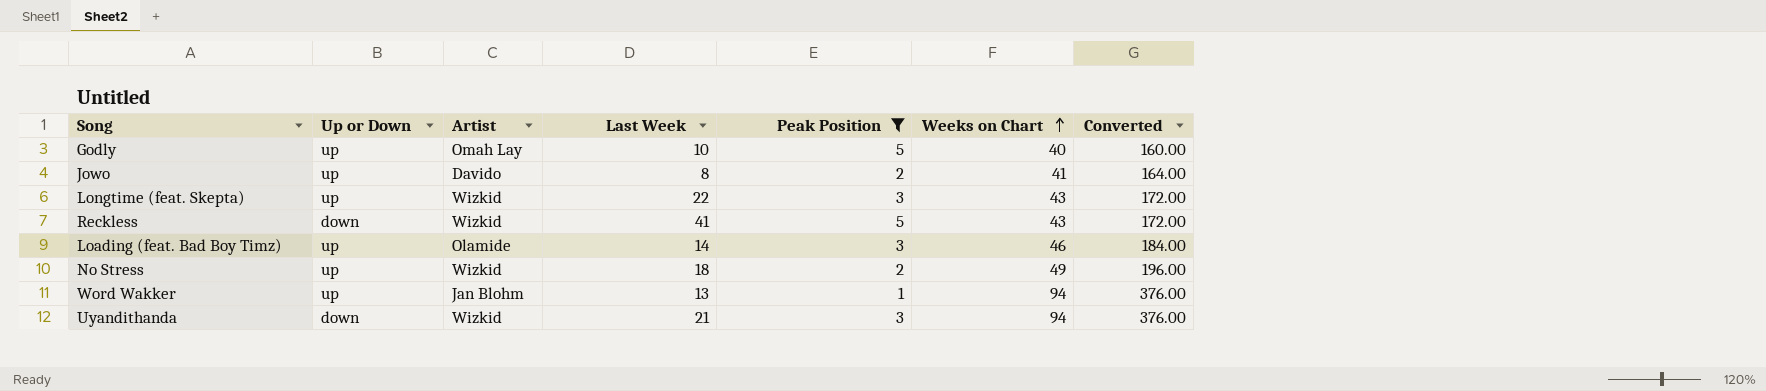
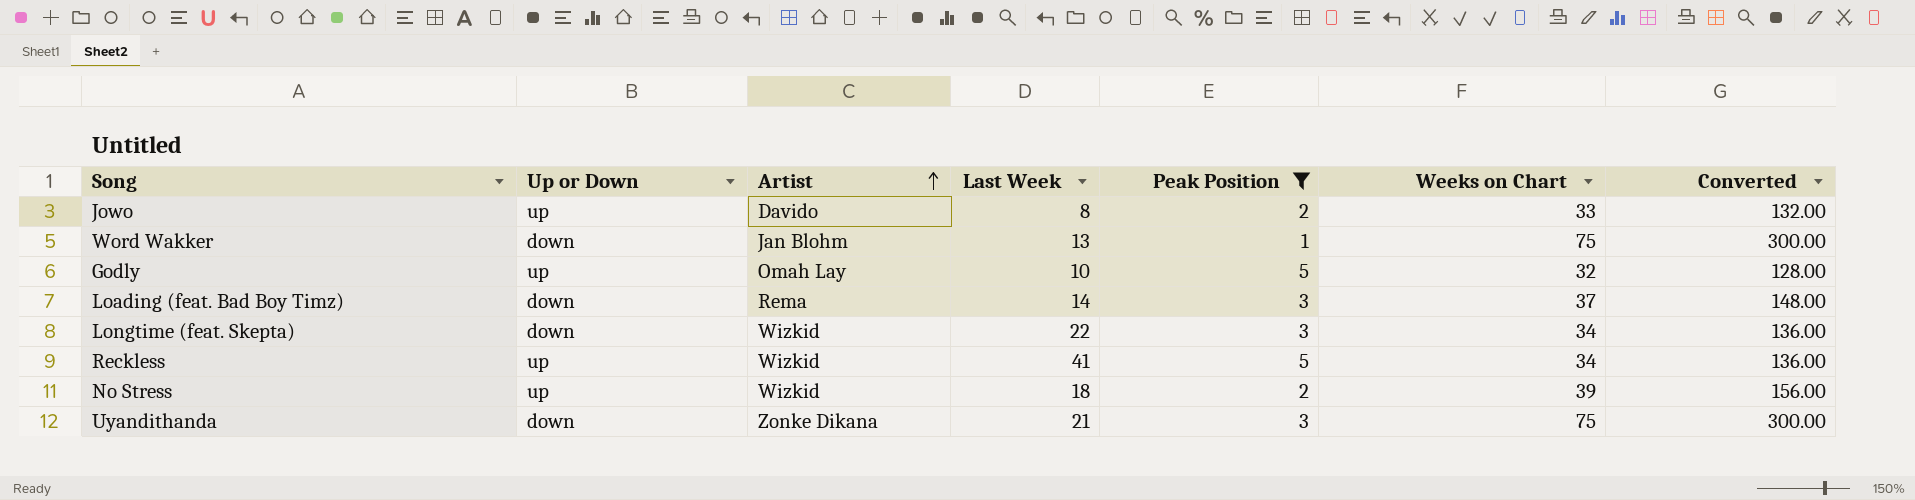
row order: Weeks on Chart ascending -> Artist ascending
Jowo | Weeks on Chart: 41 -> 33
Jowo | Converted: 164.00 -> 132.00
Word Wakker | Up or Down: up -> down
Word Wakker | Weeks on Chart: 94 -> 75
Word Wakker | Converted: 376.00 -> 300.00
Godly | Weeks on Chart: 40 -> 32
Godly | Converted: 160.00 -> 128.00
Loading (feat. Bad Boy Timz) | Up or Down: up -> down
Loading (feat. Bad Boy Timz) | Artist: Olamide -> Rema
Loading (feat. Bad Boy Timz) | Weeks on Chart: 46 -> 37
Loading (feat. Bad Boy Timz) | Converted: 184.00 -> 148.00
Longtime (feat. Skepta) | Up or Down: up -> down
Longtime (feat. Skepta) | Weeks on Chart: 43 -> 34
Longtime (feat. Skepta) | Converted: 172.00 -> 136.00
Reckless | Up or Down: down -> up
Reckless | Weeks on Chart: 43 -> 34
Reckless | Converted: 172.00 -> 136.00
No Stress | Weeks on Chart: 49 -> 39
No Stress | Converted: 196.00 -> 156.00
Uyandithanda | Artist: Wizkid -> Zonke Dikana
Uyandithanda | Weeks on Chart: 94 -> 75
Uyandithanda | Converted: 376.00 -> 300.00

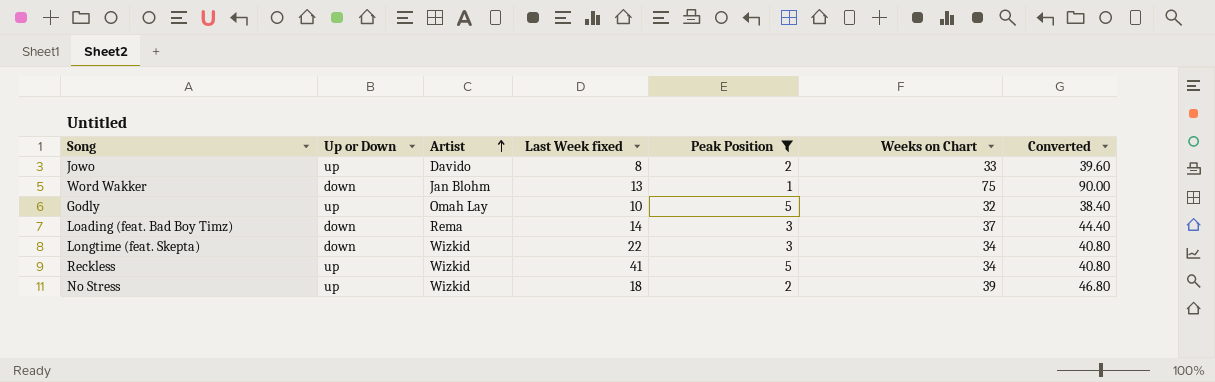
column name: Last Week -> Last Week fixed
column Converted | formula: [Weeks on Chart] * 4 -> [Weeks on Chart] * 1.2
row Uyandithanda: down | Zonke Dikana | 21 | 3 | 75 | 300.00 -> none

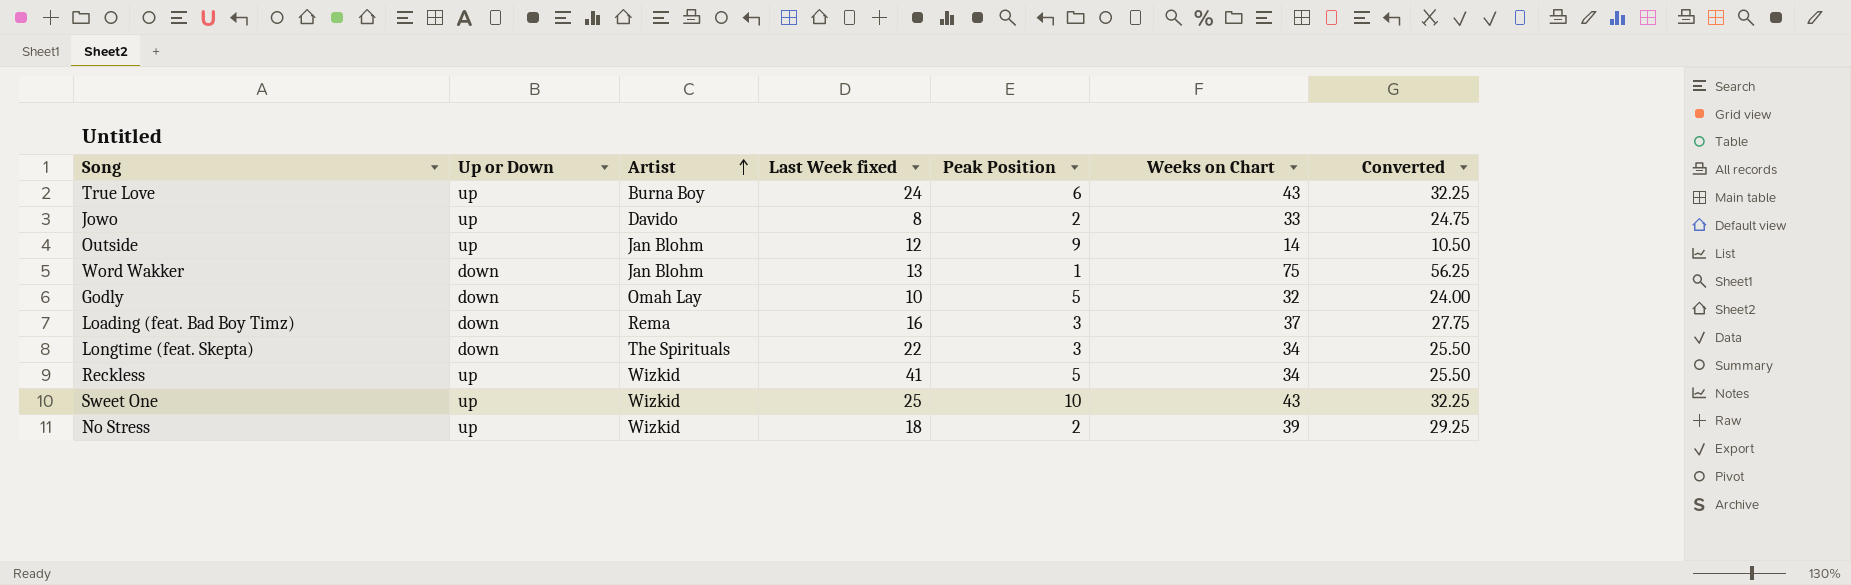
filter: Peak Position <= 5 -> none
column Converted | formula: [Weeks on Chart] * 1.2 -> [Weeks on Chart] * 0.75
Godly | Up or Down: up -> down
Loading (feat. Bad Boy Timz) | Last Week fixed: 14 -> 16
Longtime (feat. Skepta) | Artist: Wizkid -> The Spirituals

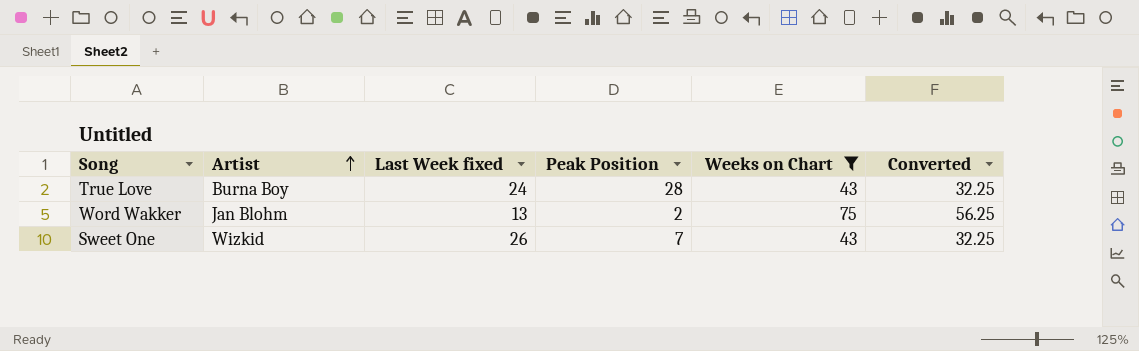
filter: none -> Weeks on Chart >= 43
column Up or Down | position: 2 -> none
True Love | Peak Position: 6 -> 28
Word Wakker | Peak Position: 1 -> 2
Sweet One | Last Week fixed: 25 -> 26
Sweet One | Peak Position: 10 -> 7

